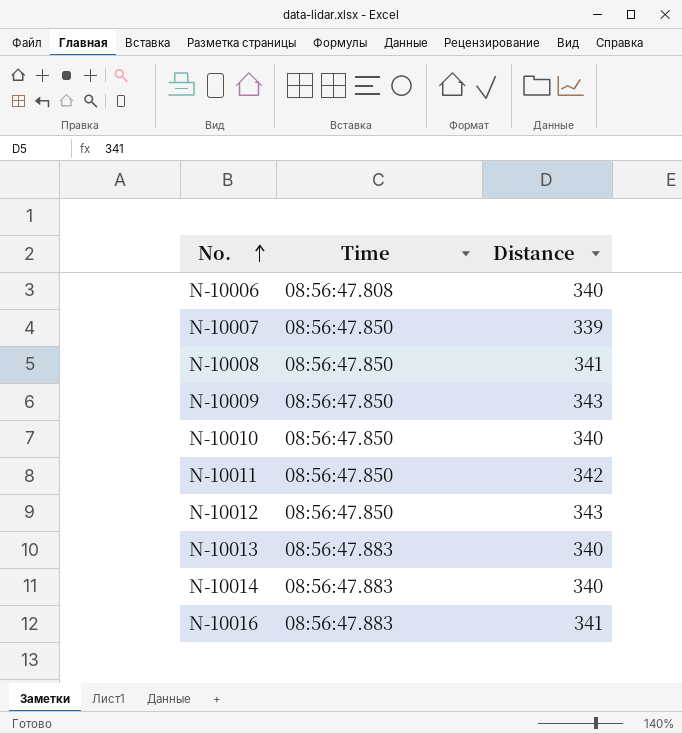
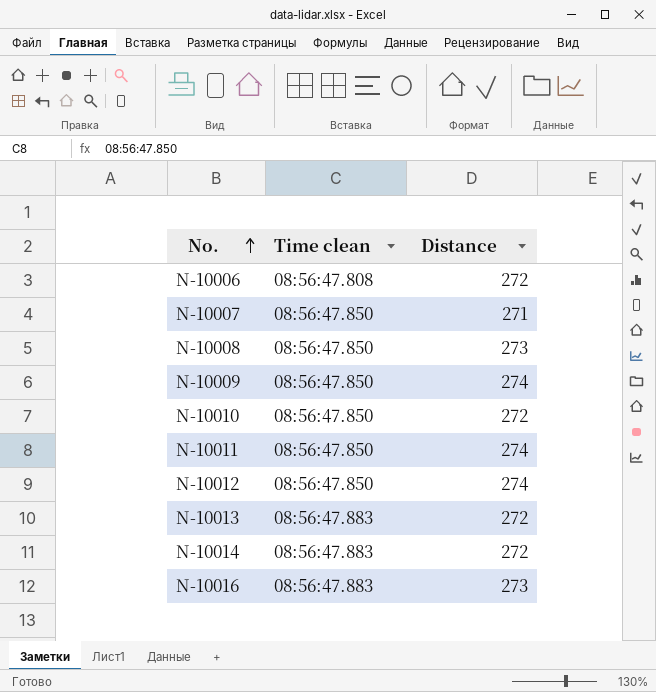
column name: Time -> Time clean
N-10006 | Distance: 340 -> 272
N-10007 | Distance: 339 -> 271
N-10008 | Distance: 341 -> 273
N-10009 | Distance: 343 -> 274
N-10010 | Distance: 340 -> 272
N-10011 | Distance: 342 -> 274
N-10012 | Distance: 343 -> 274
N-10013 | Distance: 340 -> 272
N-10014 | Distance: 340 -> 272
N-10016 | Distance: 341 -> 273

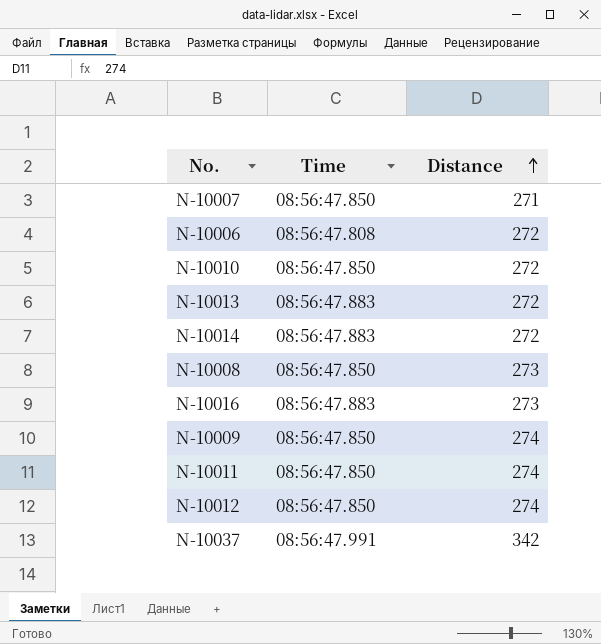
row order: No. ascending -> Distance ascending
column name: Time clean -> Time
row N-10037: none -> 08:56:47.991 | 342

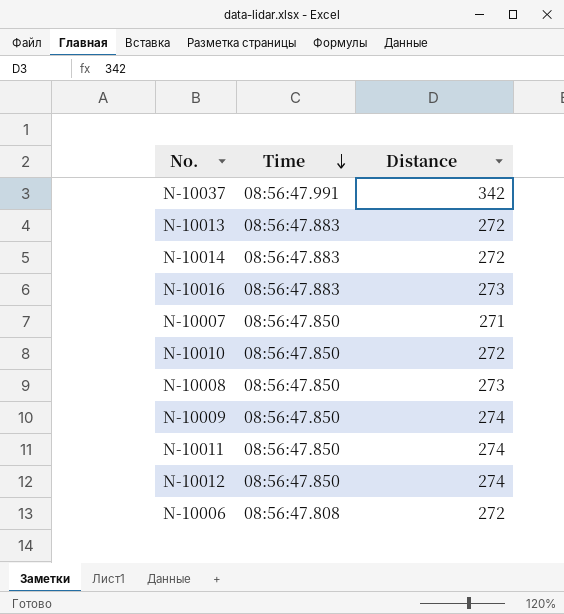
row order: Distance ascending -> Time descending

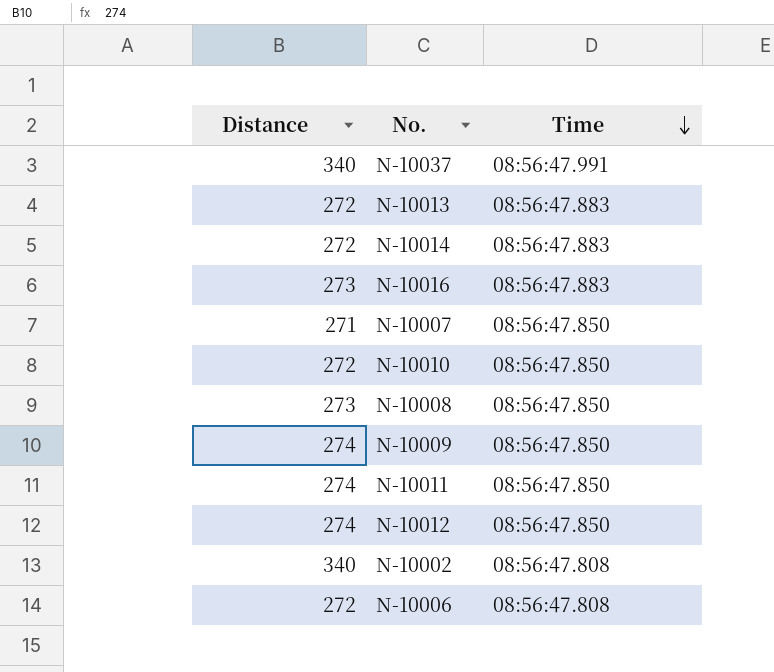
column Distance | position: 3 -> 1
N-10037 | Distance: 342 -> 340
row N-10002: none -> 340 | 08:56:47.808

